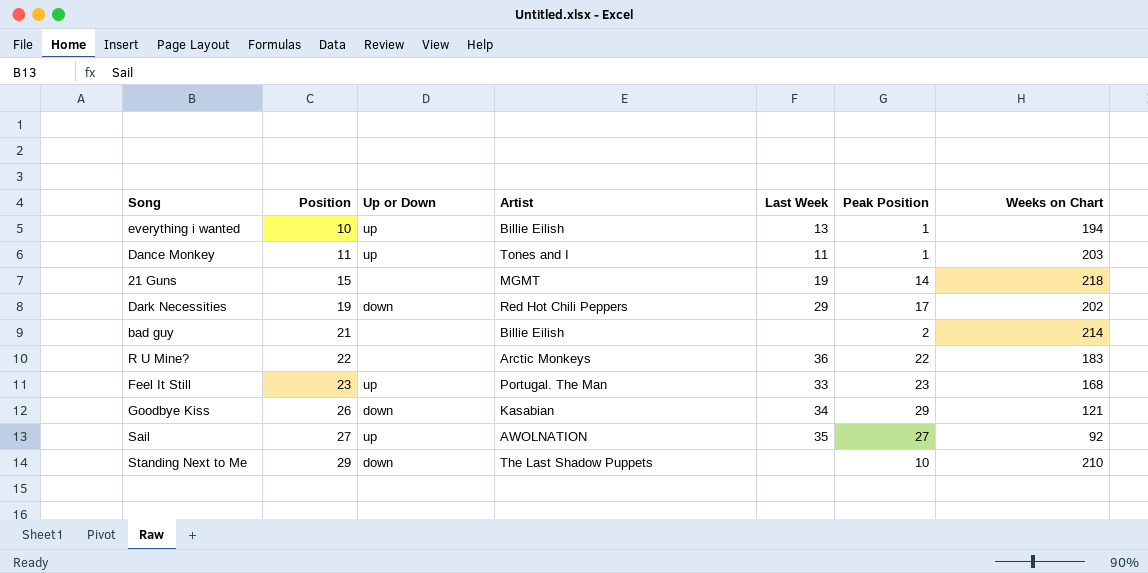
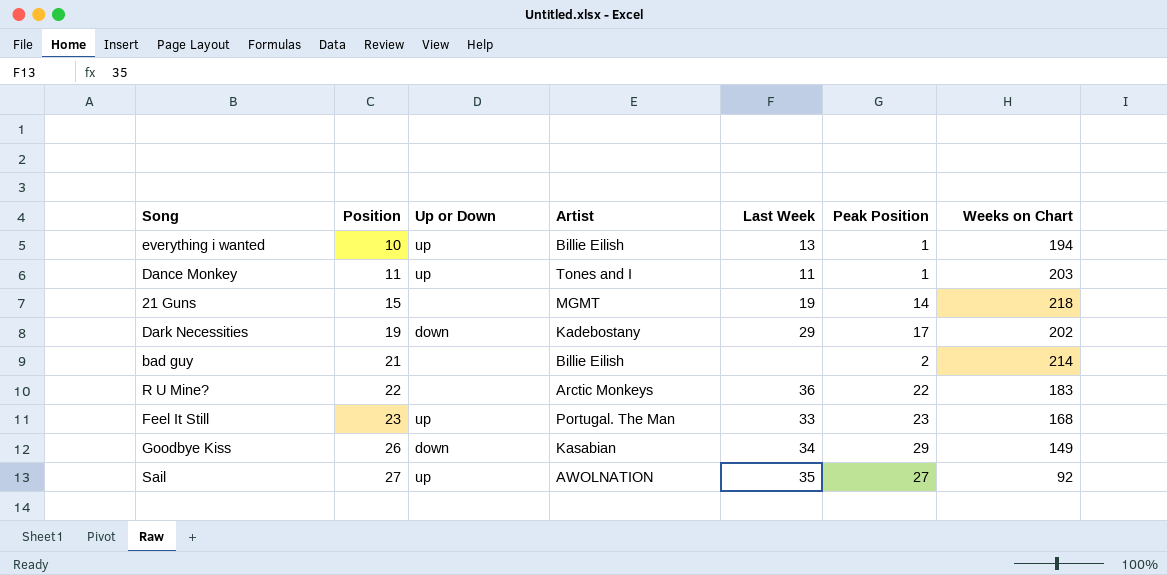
row Standing Next to Me: 29 | down | The Last Shadow Puppets | none | 10 | 210 -> none
Dark Necessities | Artist: Red Hot Chili Peppers -> Kadebostany
Goodbye Kiss | Weeks on Chart: 121 -> 149

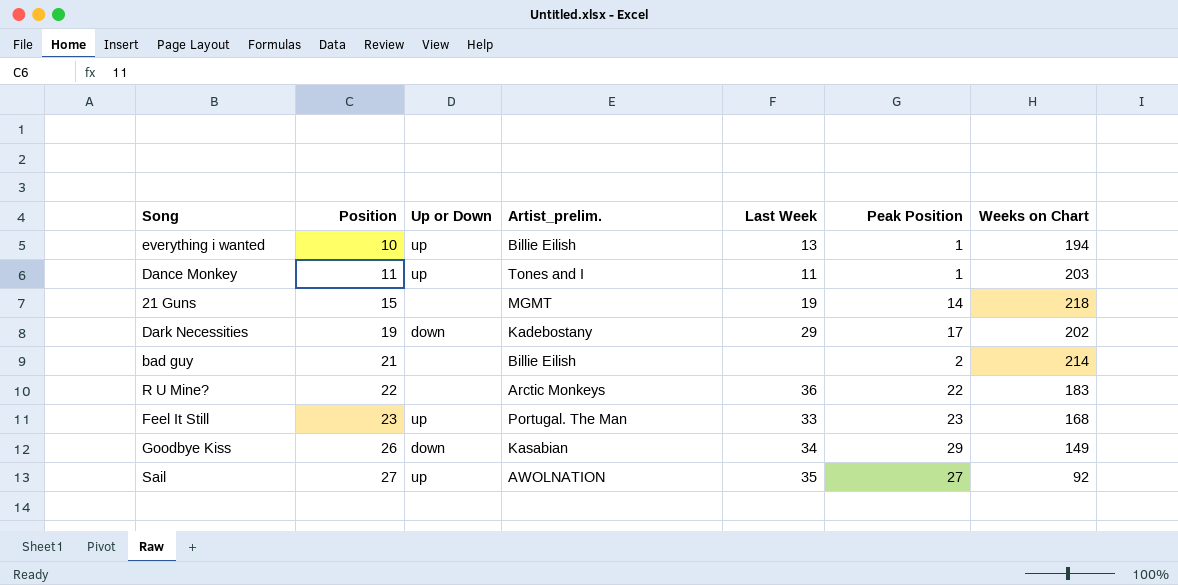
column name: Artist -> Artist_prelim.

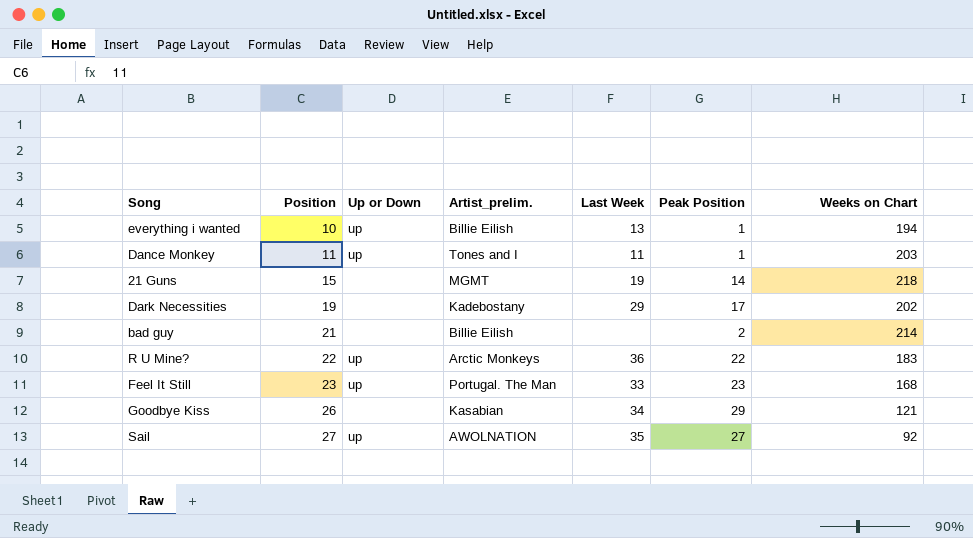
Dark Necessities | Up or Down: down -> none
R U Mine? | Up or Down: none -> up
Goodbye Kiss | Up or Down: down -> none
Goodbye Kiss | Weeks on Chart: 149 -> 121

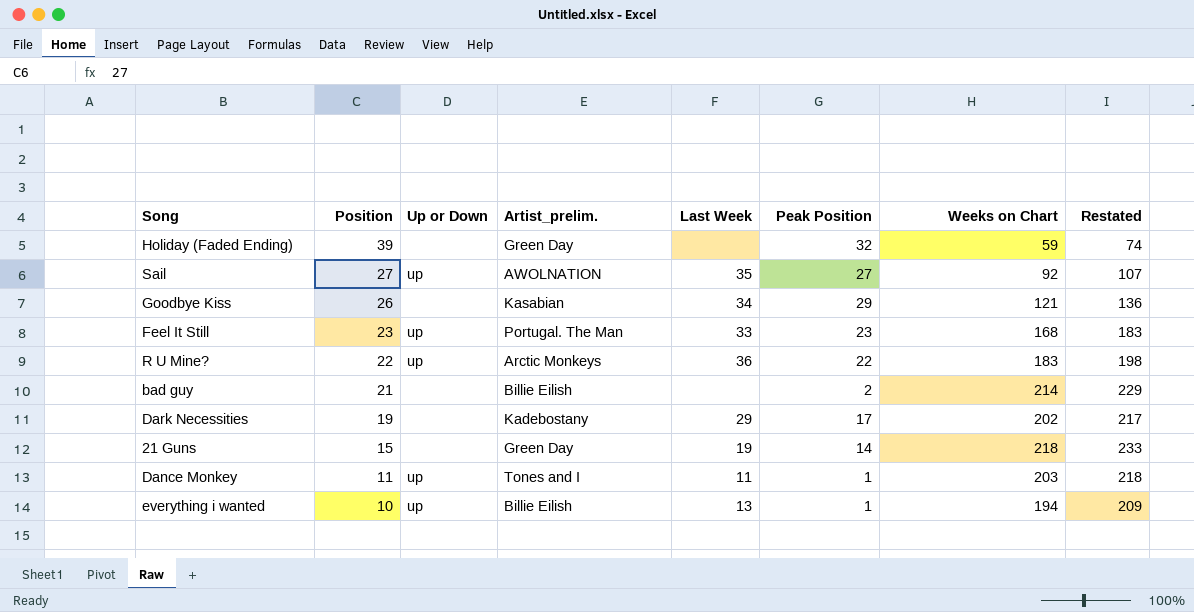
row order: Position ascending -> Position descending
column Restated | formula: none -> [Weeks on Chart] + 15
row Holiday (Faded Ending): none -> 39 | none | Green Day | none | 32 | 59 | 74
21 Guns | Artist_prelim.: MGMT -> Green Day

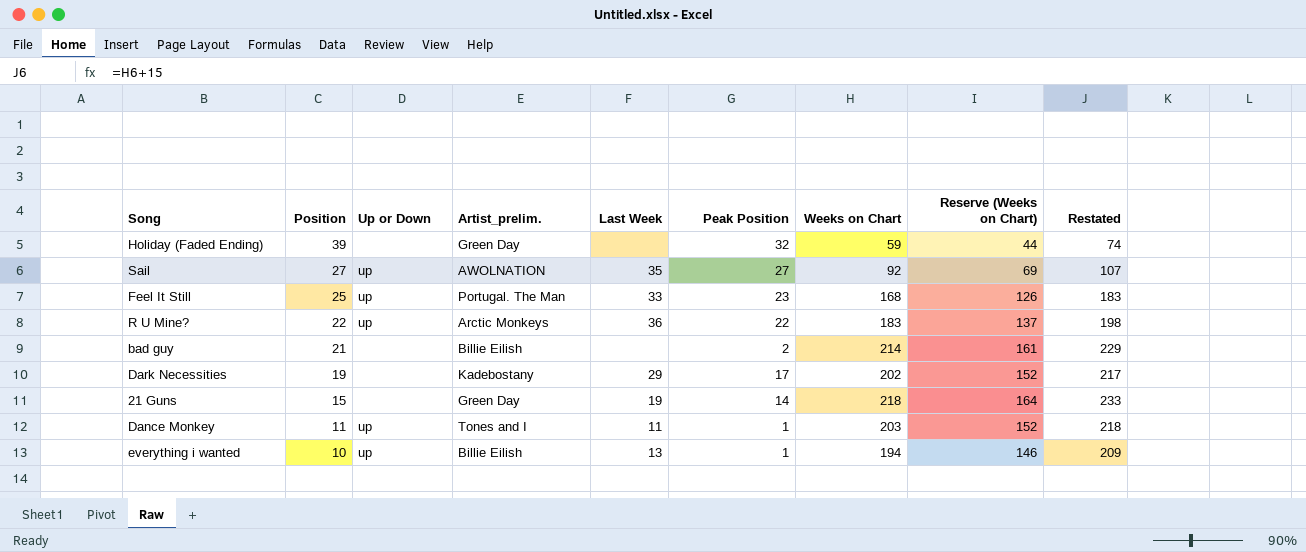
column Reserve (Weeks on Chart) | formula: none -> [Weeks on Chart] * 0.75
row Goodbye Kiss: 26 | none | Kasabian | 34 | 29 | 121 | 136 -> none
Feel It Still | Position: 23 -> 25

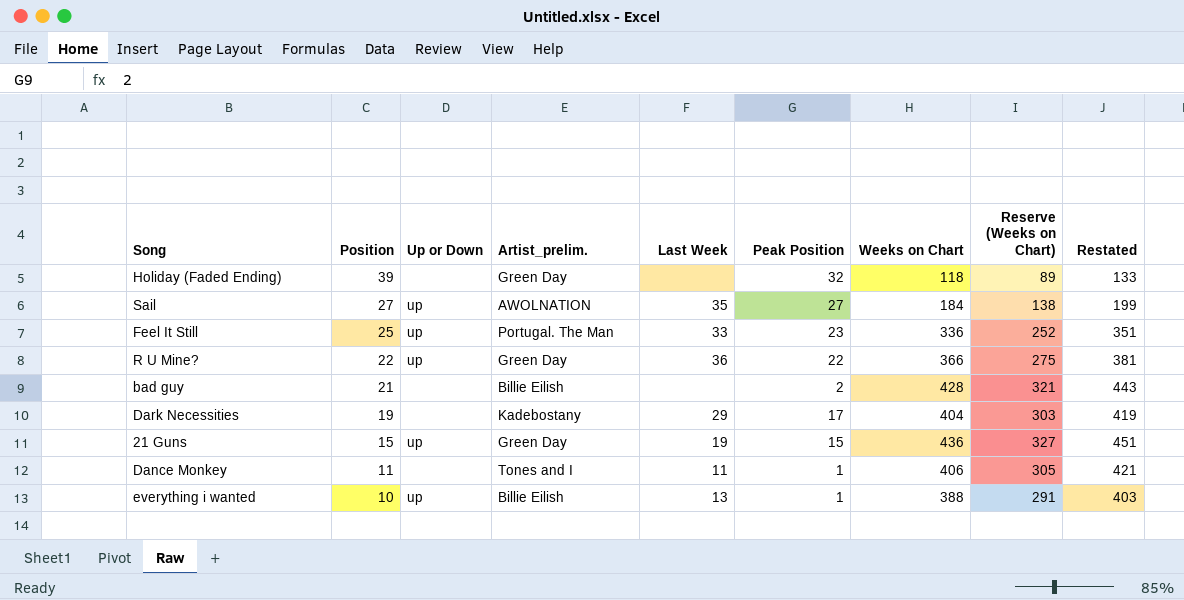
Holiday (Faded Ending) | Weeks on Chart: 59 -> 118
Holiday (Faded Ending) | Reserve (Weeks on Chart): 44 -> 89
Holiday (Faded Ending) | Restated: 74 -> 133
Sail | Weeks on Chart: 92 -> 184
Sail | Reserve (Weeks on Chart): 69 -> 138
Sail | Restated: 107 -> 199
Feel It Still | Weeks on Chart: 168 -> 336
Feel It Still | Reserve (Weeks on Chart): 126 -> 252
Feel It Still | Restated: 183 -> 351
R U Mine? | Artist_prelim.: Arctic Monkeys -> Green Day
R U Mine? | Weeks on Chart: 183 -> 366
R U Mine? | Reserve (Weeks on Chart): 137 -> 275
R U Mine? | Restated: 198 -> 381
bad guy | Weeks on Chart: 214 -> 428
bad guy | Reserve (Weeks on Chart): 161 -> 321
bad guy | Restated: 229 -> 443
Dark Necessities | Weeks on Chart: 202 -> 404
Dark Necessities | Reserve (Weeks on Chart): 152 -> 303
Dark Necessities | Restated: 217 -> 419
21 Guns | Up or Down: none -> up
21 Guns | Peak Position: 14 -> 15
21 Guns | Weeks on Chart: 218 -> 436
21 Guns | Reserve (Weeks on Chart): 164 -> 327
21 Guns | Restated: 233 -> 451
Dance Monkey | Up or Down: up -> none
Dance Monkey | Weeks on Chart: 203 -> 406
Dance Monkey | Reserve (Weeks on Chart): 152 -> 305
Dance Monkey | Restated: 218 -> 421
everything i wanted | Weeks on Chart: 194 -> 388
everything i wanted | Reserve (Weeks on Chart): 146 -> 291
everything i wanted | Restated: 209 -> 403

